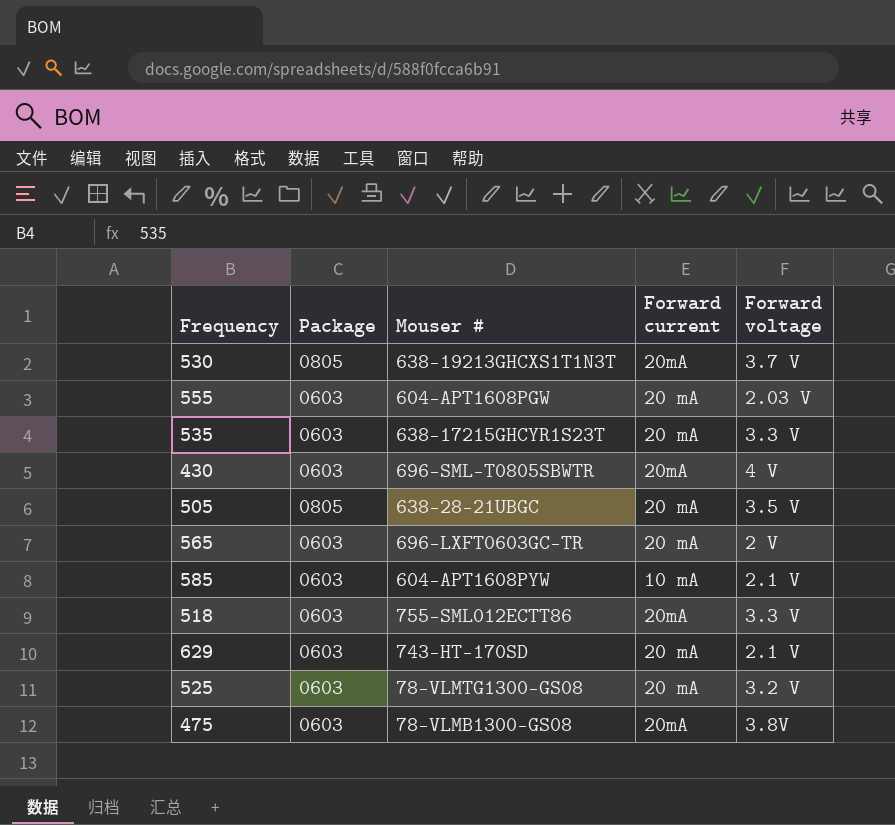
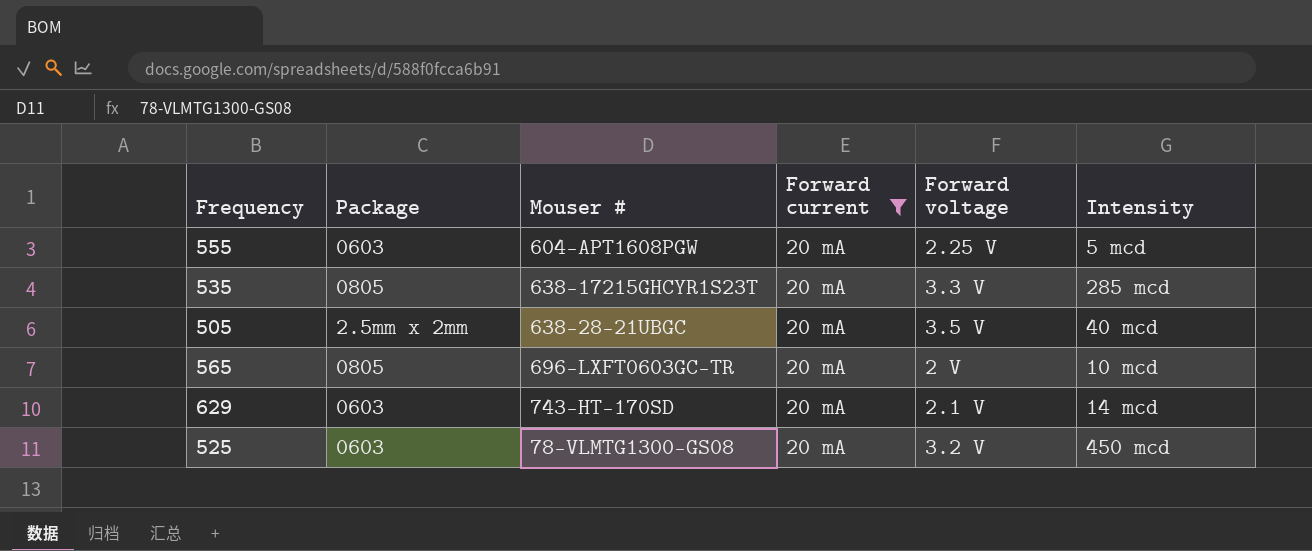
filter: none -> Forward current = 20 mA
column Intensity | position: none -> 6
555 | Forward voltage: 2.03 V -> 2.25 V
535 | Package: 0603 -> 0805
505 | Package: 0805 -> 2.5mm x 2mm
565 | Package: 0603 -> 0805

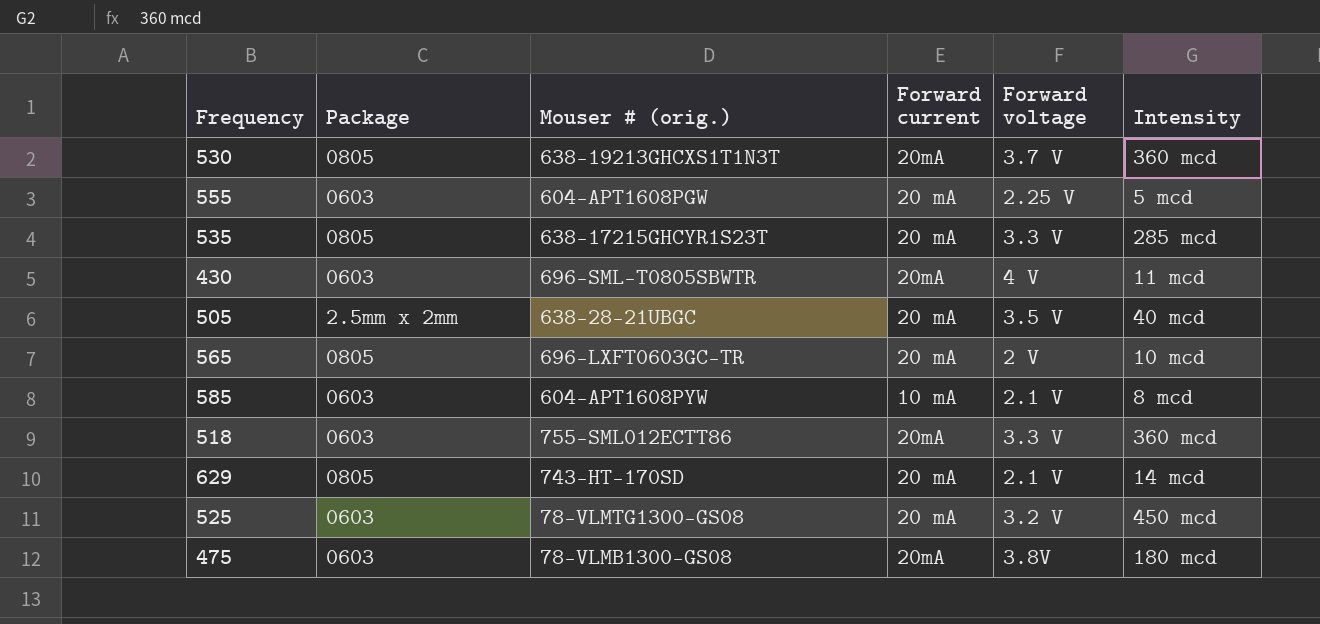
filter: Forward current = 20 mA -> none
column name: Mouser # -> Mouser # (orig.)
629 | Package: 0603 -> 0805

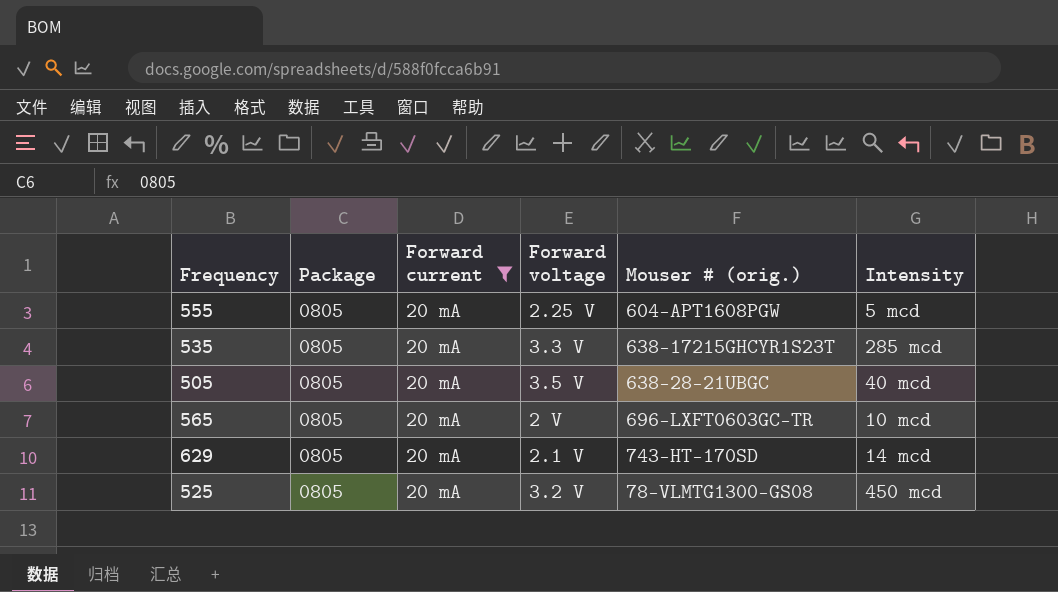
filter: none -> Forward current = 20 mA
column Mouser # (orig.) | position: 3 -> 5
555 | Package: 0603 -> 0805
505 | Package: 2.5mm x 2mm -> 0805
525 | Package: 0603 -> 0805

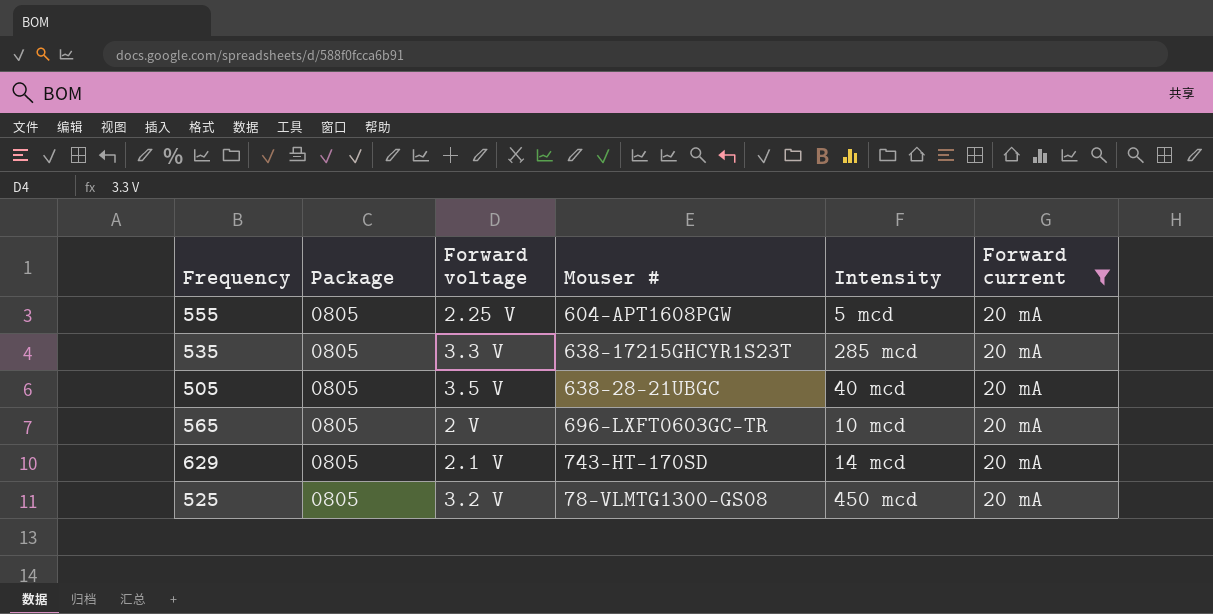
column name: Mouser # (orig.) -> Mouser #
column Forward current | position: 3 -> 6

